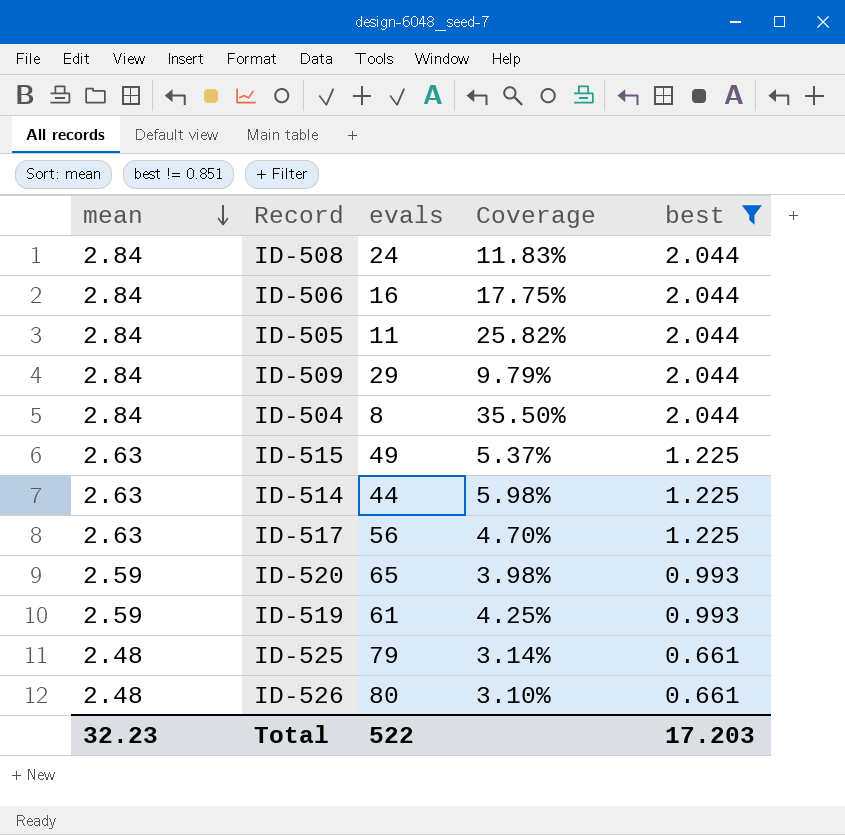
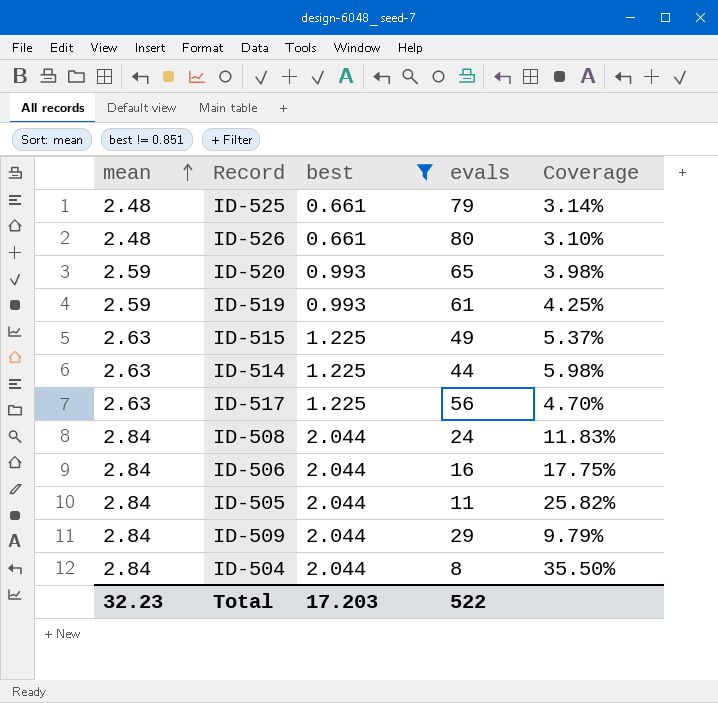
row order: mean descending -> mean ascending
column best | position: 5 -> 3

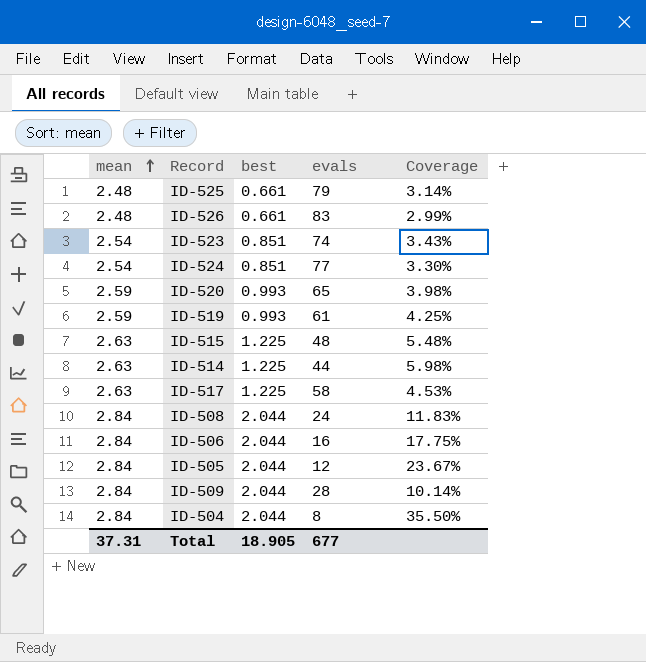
filter: best != 0.851 -> none
ID-526 | evals: 80 -> 83
ID-526 | Coverage: 3.10% -> 2.99%
ID-515 | evals: 49 -> 48
ID-515 | Coverage: 5.37% -> 5.48%
ID-517 | evals: 56 -> 58
ID-517 | Coverage: 4.70% -> 4.53%
ID-505 | evals: 11 -> 12
ID-505 | Coverage: 25.82% -> 23.67%
ID-509 | evals: 29 -> 28
ID-509 | Coverage: 9.79% -> 10.14%
Total | mean: 32.23 -> 37.31
Total | best: 17.203 -> 18.905
Total | evals: 522 -> 677

